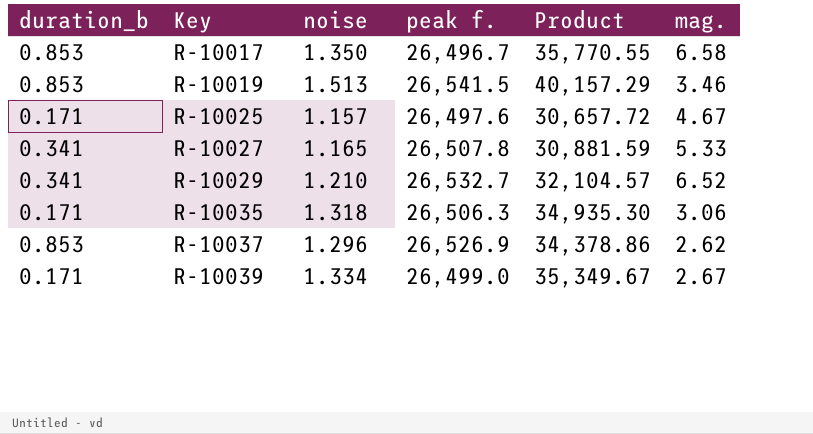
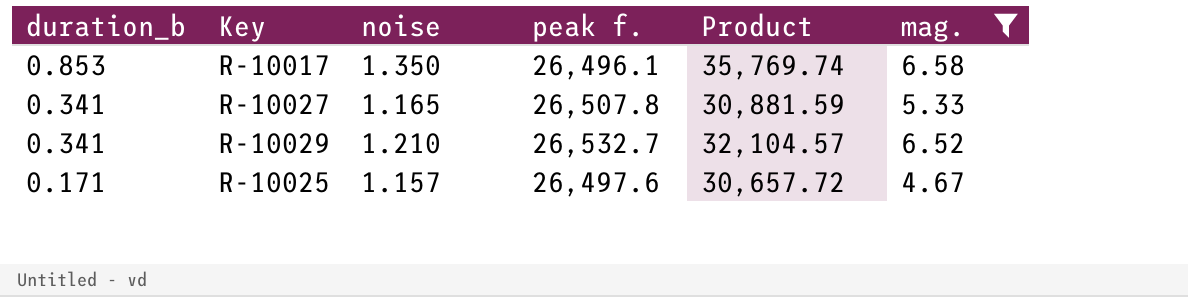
filter: none -> mag. >= 4.67
row order: Key ascending -> duration_b descending
R-10017 | peak f.: 26,496.7 -> 26,496.1
R-10017 | Product: 35,770.55 -> 35,769.74

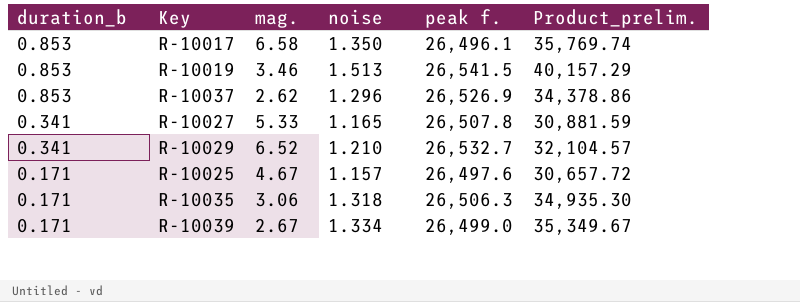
filter: mag. >= 4.67 -> none
column mag. | position: 6 -> 3
column name: Product -> Product_prelim.

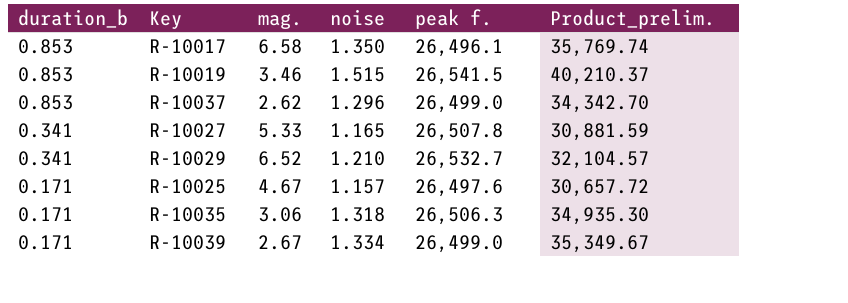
R-10019 | noise: 1.513 -> 1.515
R-10019 | Product_prelim.: 40,157.29 -> 40,210.37
R-10037 | peak f.: 26,526.9 -> 26,499.0
R-10037 | Product_prelim.: 34,378.86 -> 34,342.70

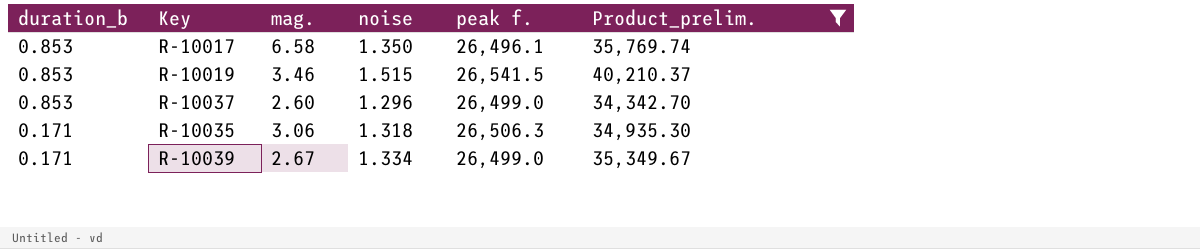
filter: none -> Product_prelim. >= 34,342.70
R-10037 | mag.: 2.62 -> 2.60

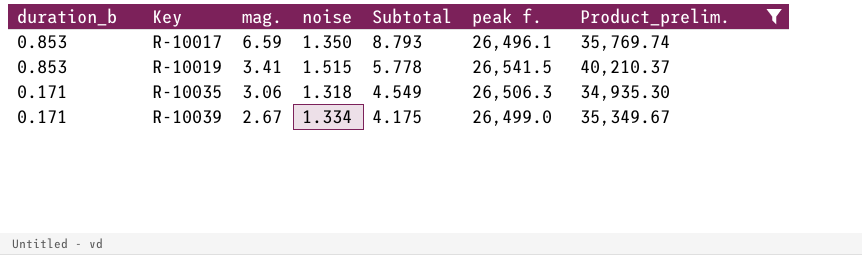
column Subtotal | formula: none -> [duration_b] + [mag.] + [noise]
row R-10037: 0.853 | 2.60 | 1.296 | 26,499.0 | 34,342.70 -> none
R-10017 | mag.: 6.58 -> 6.59
R-10019 | mag.: 3.46 -> 3.41

